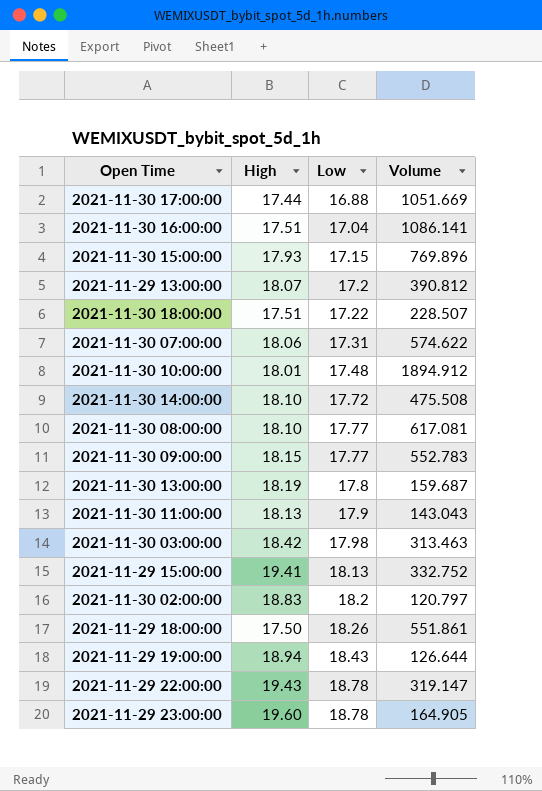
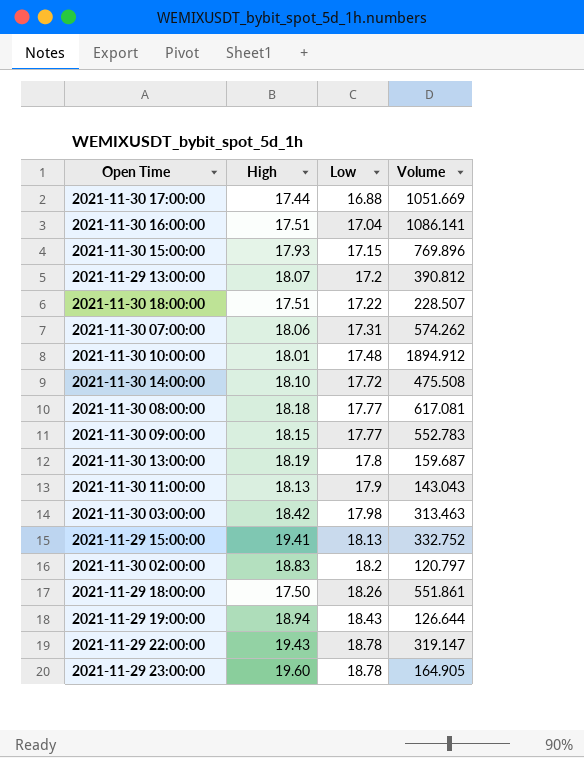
2021-11-30 07:00:00 | Volume: 574.622 -> 574.262
2021-11-30 08:00:00 | High: 18.10 -> 18.18

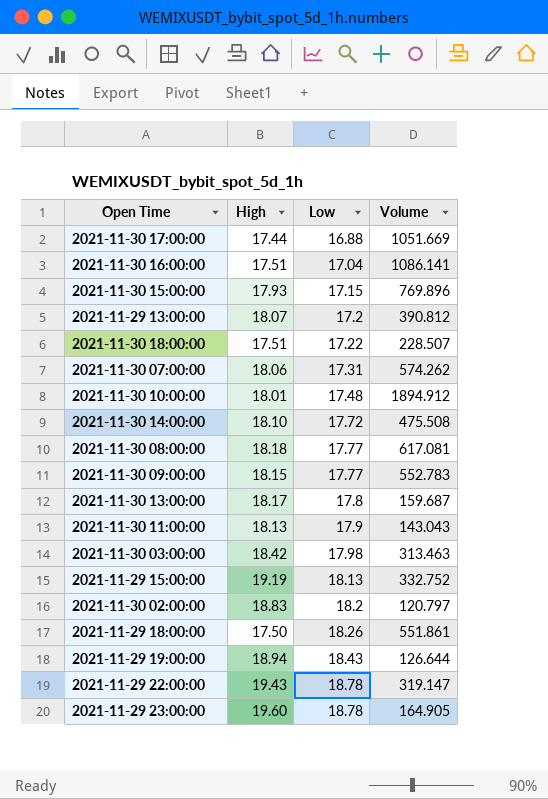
2021-11-30 13:00:00 | High: 18.19 -> 18.17
2021-11-29 15:00:00 | High: 19.41 -> 19.19

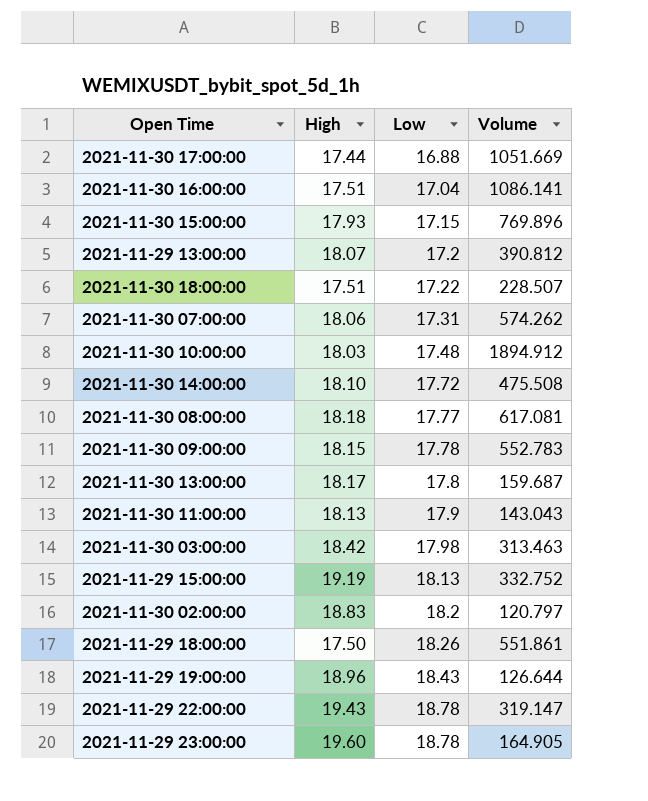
2021-11-30 10:00:00 | High: 18.01 -> 18.03
2021-11-30 09:00:00 | Low: 17.77 -> 17.78
2021-11-29 19:00:00 | High: 18.94 -> 18.96

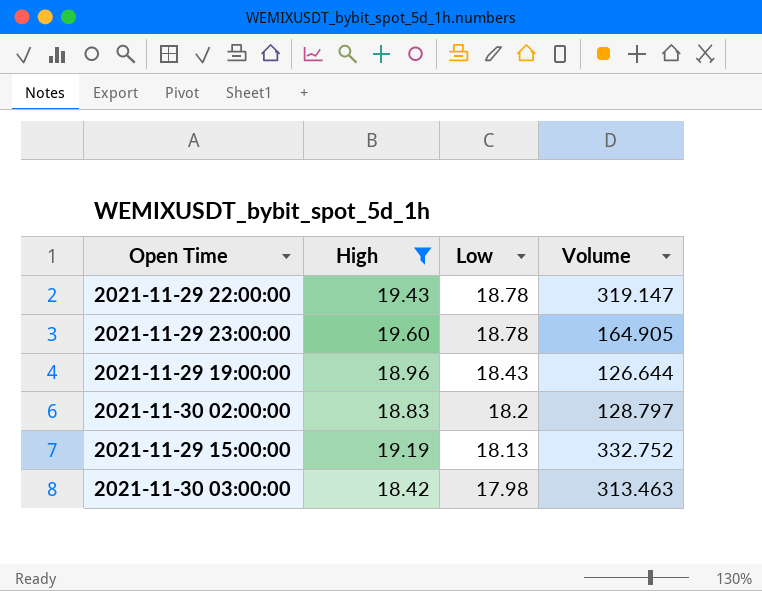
filter: none -> High >= 18.42
row order: Low ascending -> Low descending
2021-11-30 02:00:00 | Volume: 120.797 -> 128.797

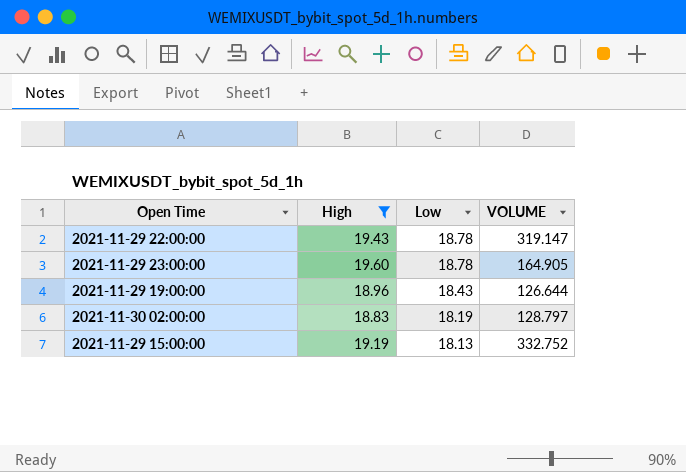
column name: Volume -> VOLUME
row 2021-11-30 03:00:00: 18.42 | 17.98 | 313.463 -> none
2021-11-30 02:00:00 | Low: 18.2 -> 18.19

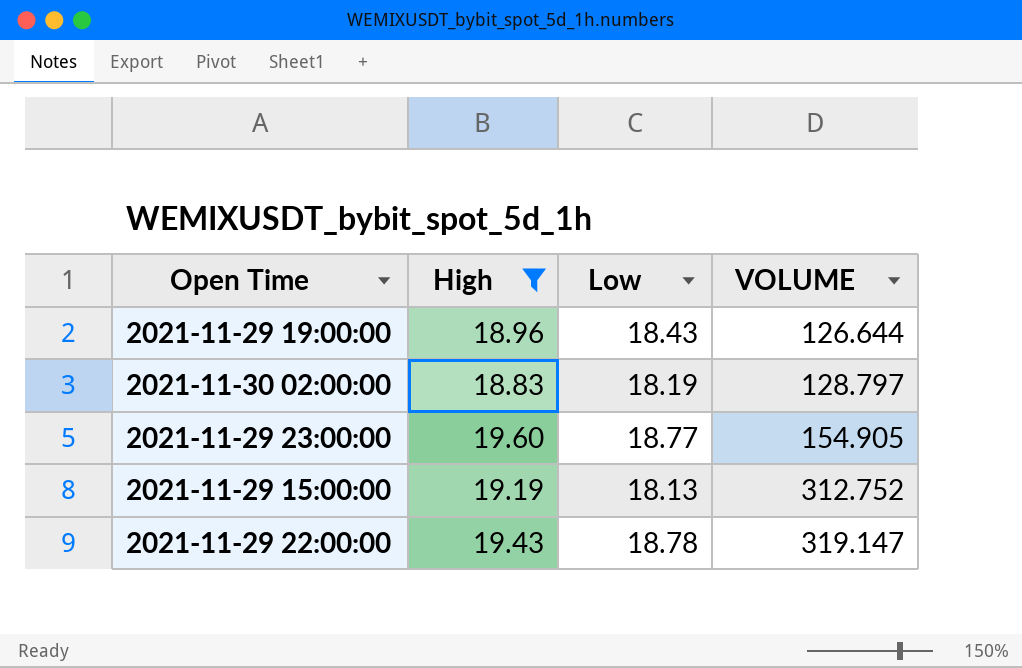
row order: Low descending -> VOLUME ascending
2021-11-29 23:00:00 | Low: 18.78 -> 18.77
2021-11-29 23:00:00 | VOLUME: 164.905 -> 154.905
2021-11-29 15:00:00 | VOLUME: 332.752 -> 312.752

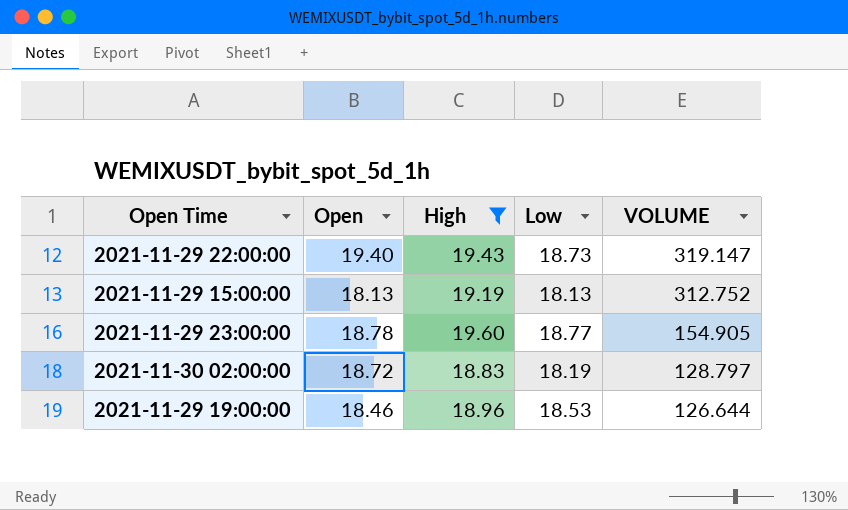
row order: VOLUME ascending -> VOLUME descending
column Open | position: none -> 2
2021-11-29 22:00:00 | Low: 18.78 -> 18.73
2021-11-29 19:00:00 | Low: 18.43 -> 18.53

